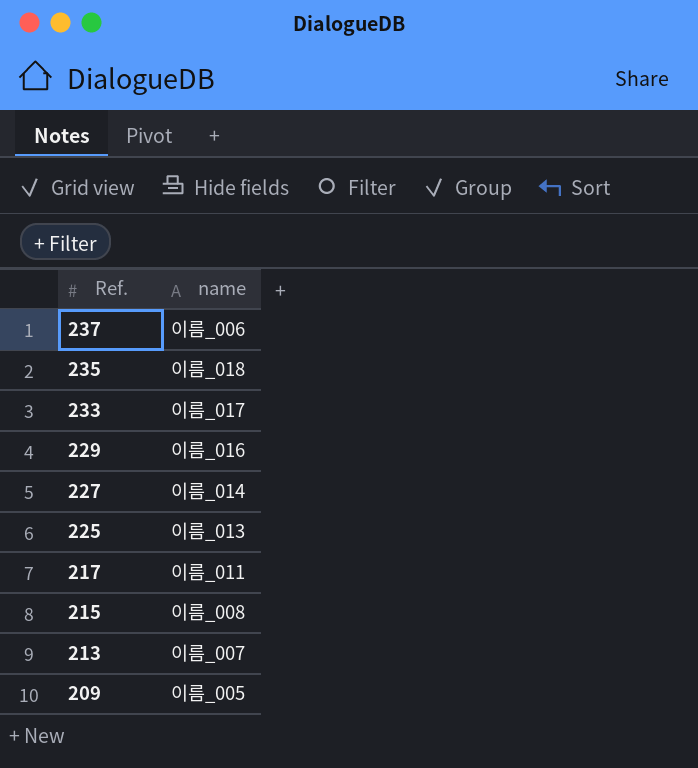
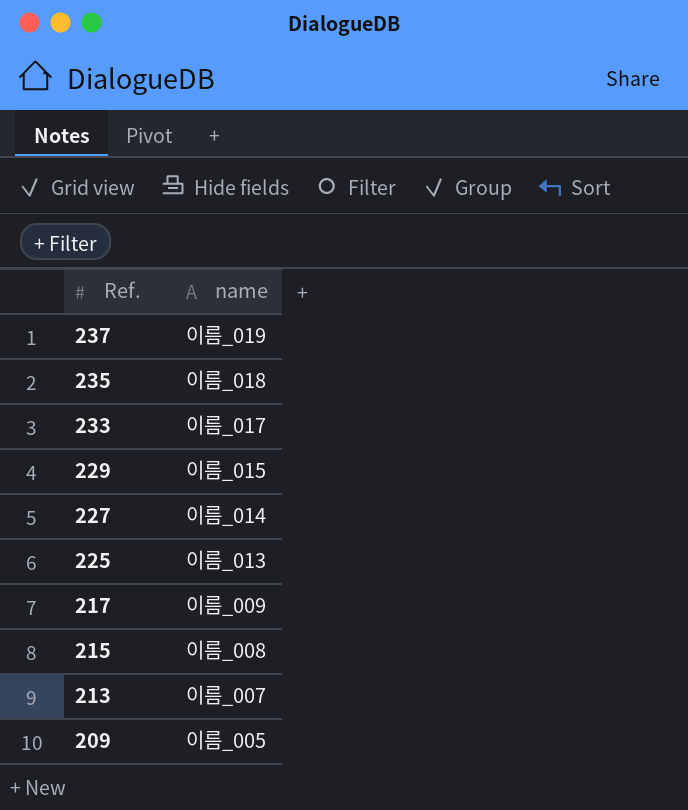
237 | name: 이름_006 -> 이름_019
229 | name: 이름_016 -> 이름_015
217 | name: 이름_011 -> 이름_009

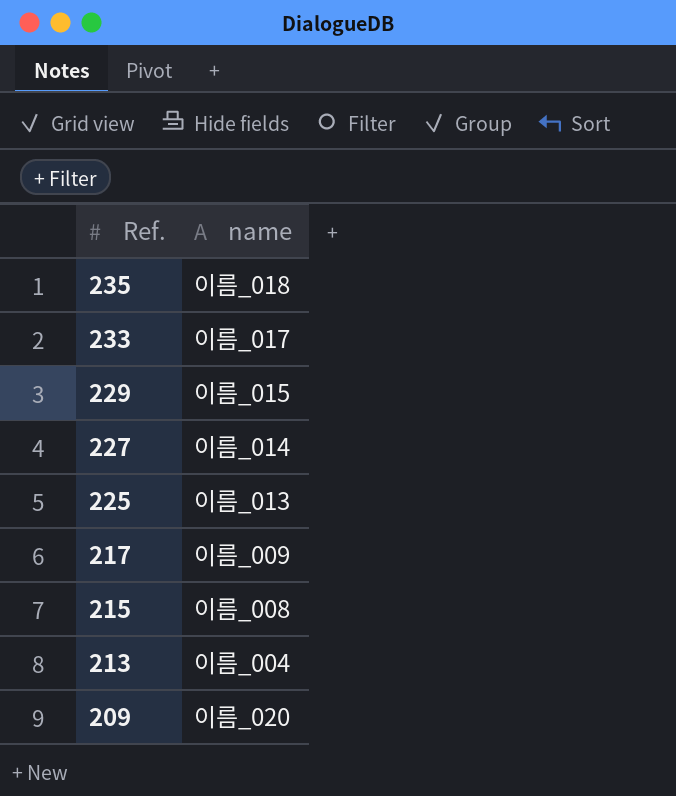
row 237: 이름_019 -> none
213 | name: 이름_007 -> 이름_004
209 | name: 이름_005 -> 이름_020

